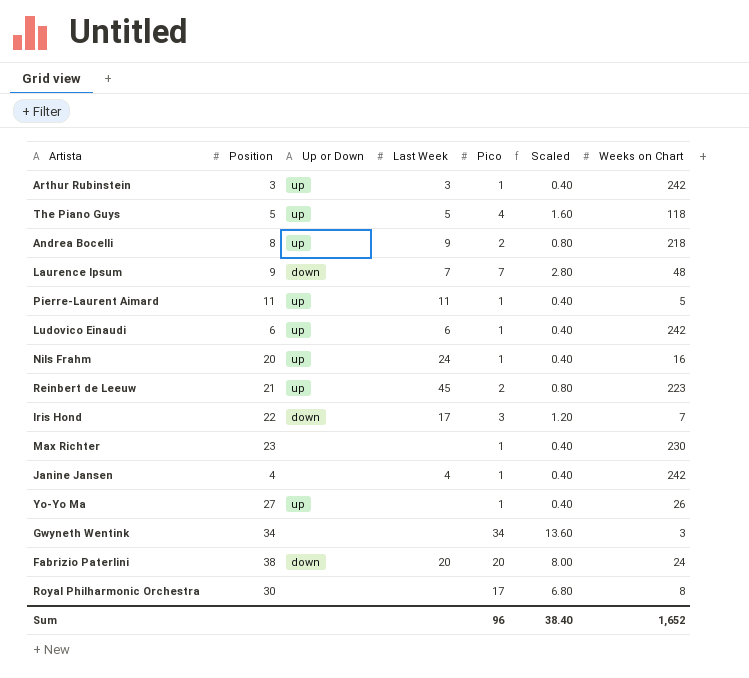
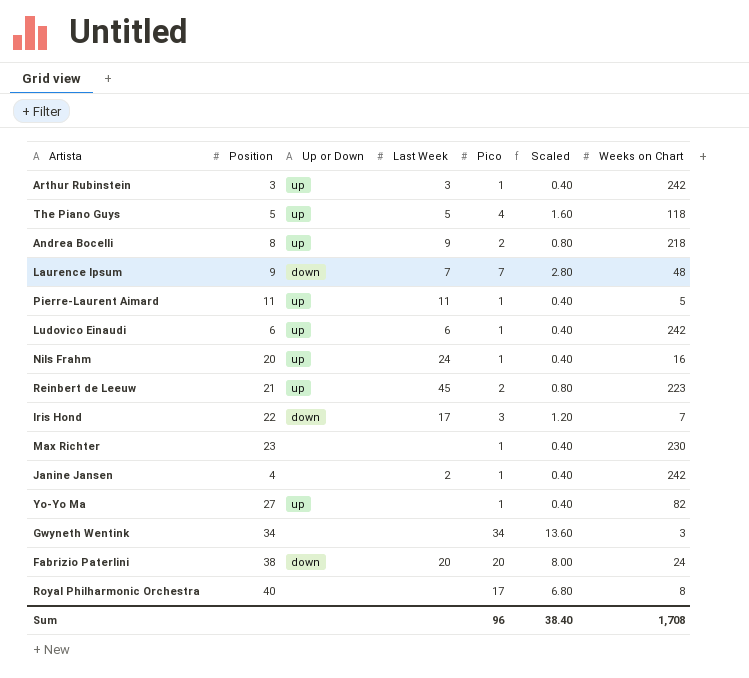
Janine Jansen | Last Week: 4 -> 2
Yo-Yo Ma | Weeks on Chart: 26 -> 82
Royal Philharmonic Orchestra | Position: 30 -> 40
Sum | Weeks on Chart: 1,652 -> 1,708

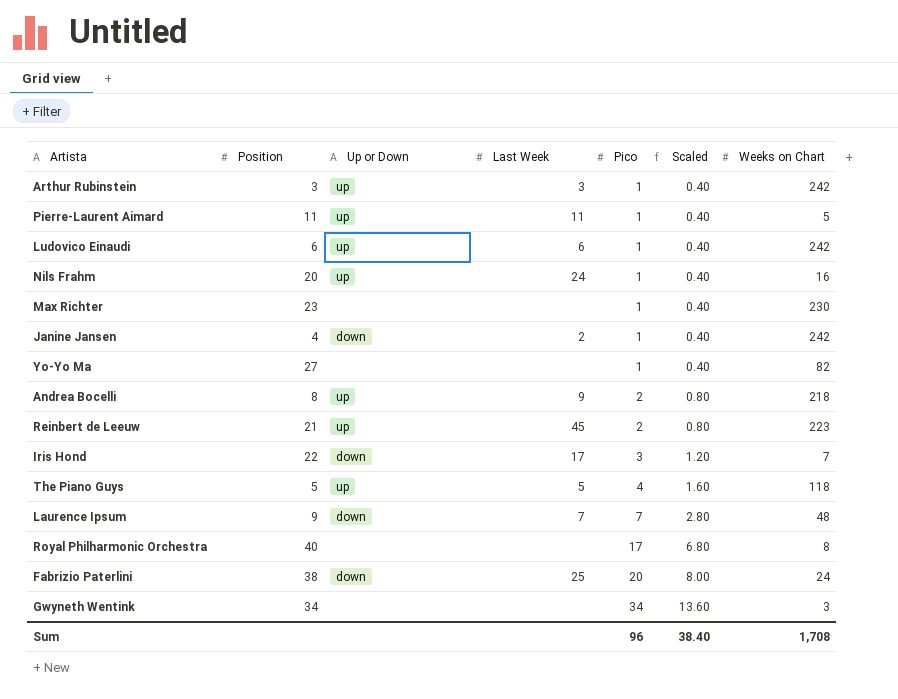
row order: none -> Pico ascending
Janine Jansen | Up or Down: none -> down
Yo-Yo Ma | Up or Down: up -> none
Fabrizio Paterlini | Last Week: 20 -> 25

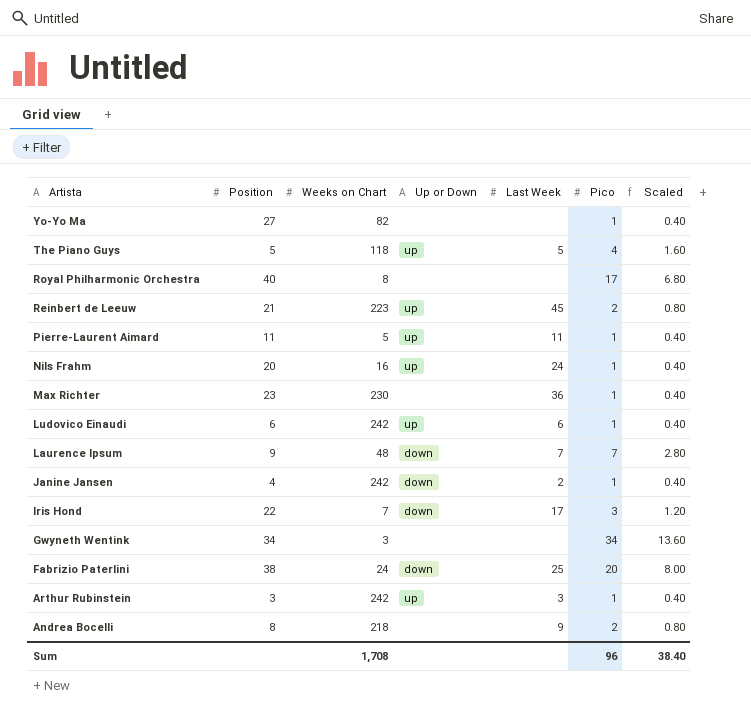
row order: Pico ascending -> Artista descending
column Weeks on Chart | position: 7 -> 3
Max Richter | Last Week: none -> 36
Andrea Bocelli | Up or Down: up -> none

